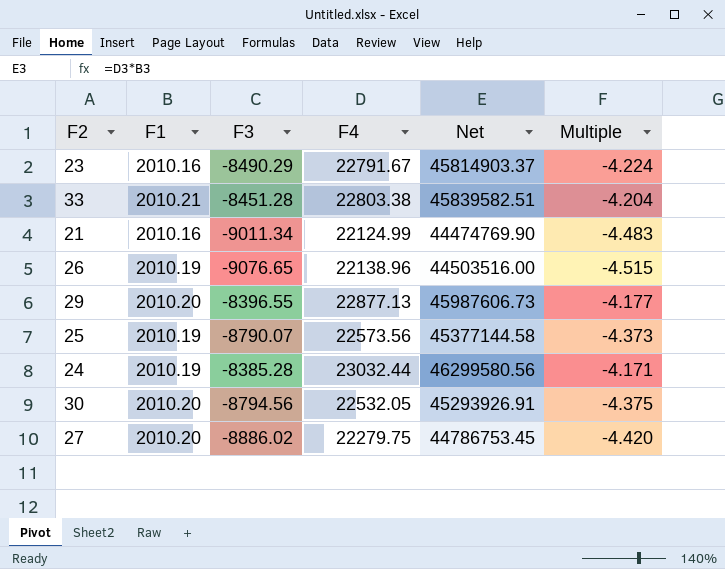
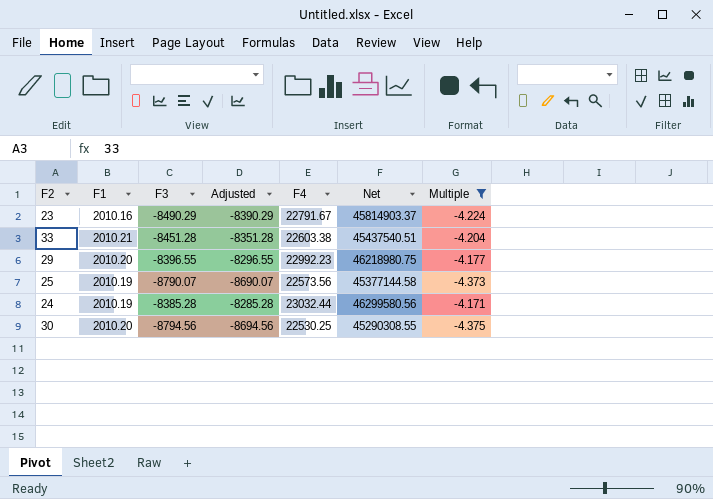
filter: none -> Multiple >= -4.375
column Adjusted | formula: none -> [F3] + 100
33 | F4: 22803.38 -> 22603.38
33 | Net: 45839582.51 -> 45437540.51
29 | F4: 22877.13 -> 22992.23
29 | Net: 45987606.73 -> 46218980.75
30 | F4: 22532.05 -> 22530.25
30 | Net: 45293926.91 -> 45290308.55

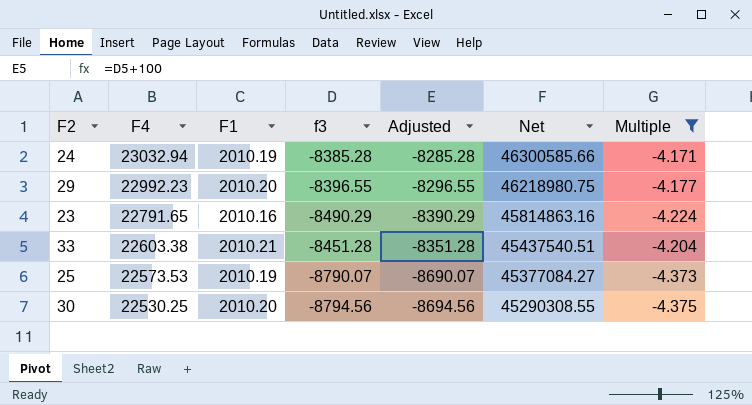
row order: none -> F4 descending
column F4 | position: 5 -> 2
column name: F3 -> f3
24 | F4: 23032.44 -> 23032.94
24 | Net: 46299580.56 -> 46300585.66
23 | F4: 22791.67 -> 22791.65
23 | Net: 45814903.37 -> 45814863.16
25 | F4: 22573.56 -> 22573.53
25 | Net: 45377144.58 -> 45377084.27

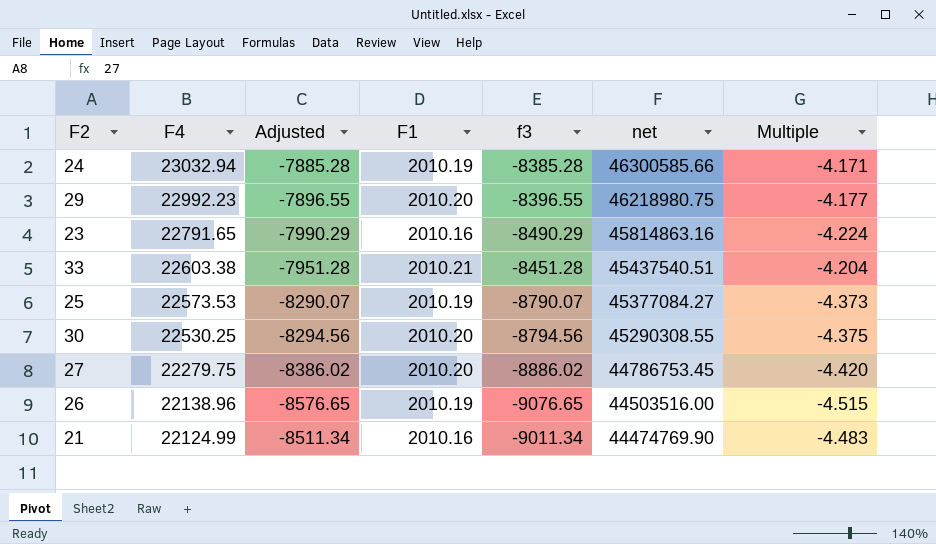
filter: Multiple >= -4.375 -> none
column Adjusted | formula: [f3] + 100 -> [f3] + 500
column Adjusted | position: 5 -> 3
column name: Net -> net

